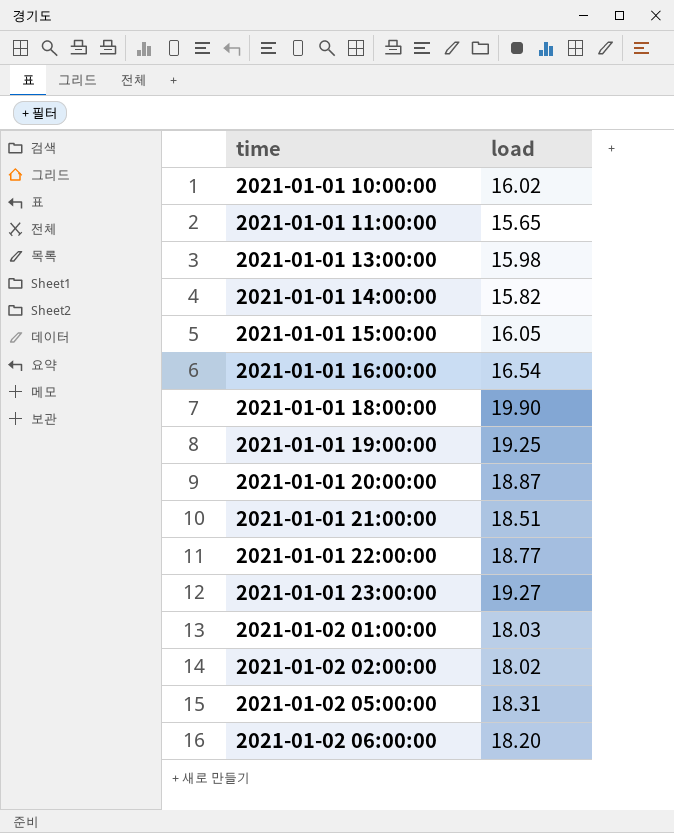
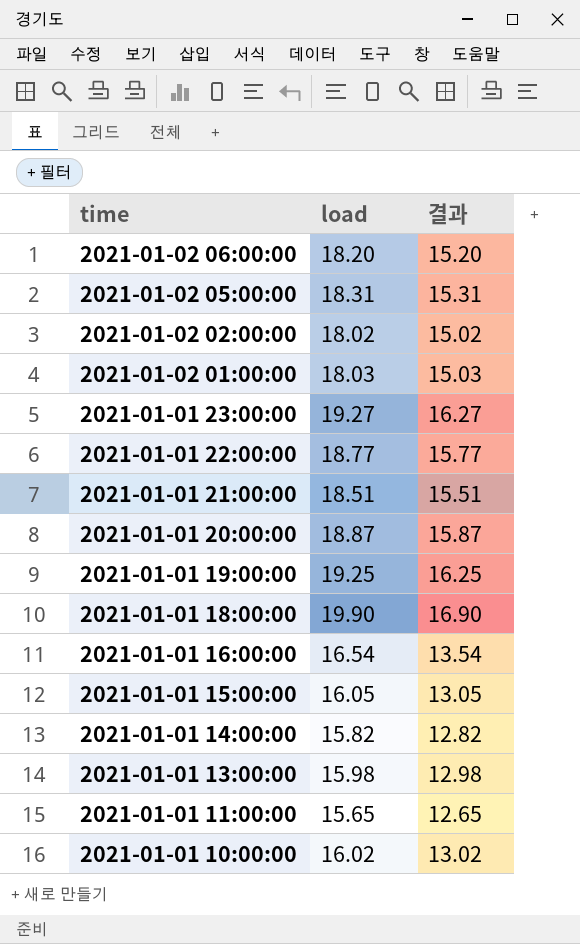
row order: time ascending -> time descending
column 결과 | formula: none -> [load] - 3

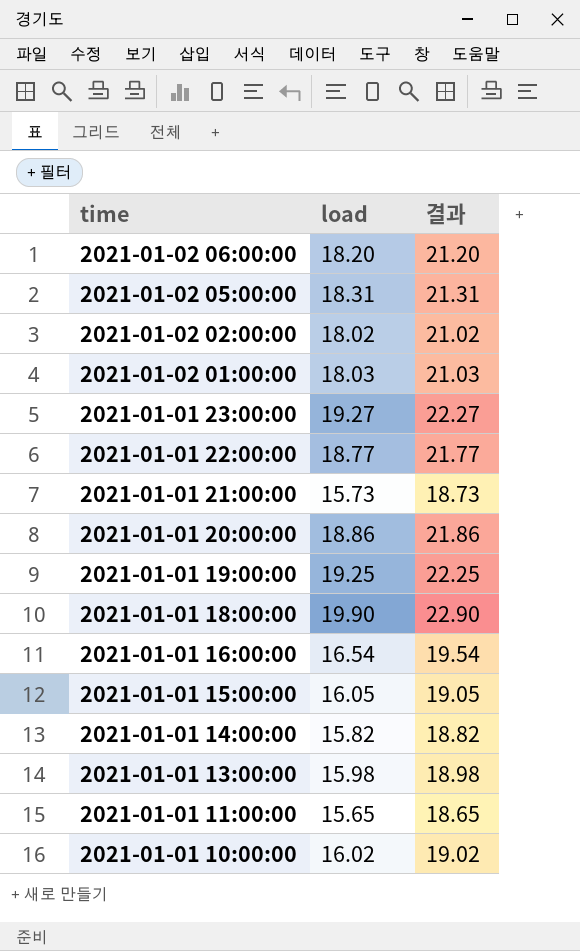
column 결과 | formula: [load] - 3 -> [load] + 3
2021-01-01 21:00:00 | load: 18.51 -> 15.73
2021-01-01 20:00:00 | load: 18.87 -> 18.86

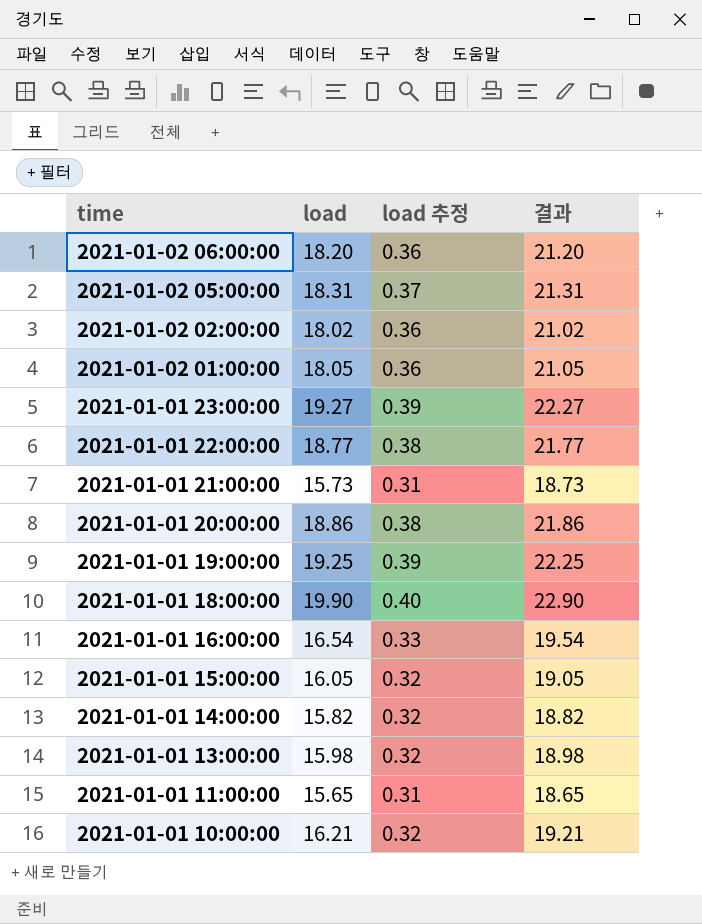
column load 추정 | formula: none -> [load] * 0.02
2021-01-02 01:00:00 | load: 18.03 -> 18.05
2021-01-02 01:00:00 | 결과: 21.03 -> 21.05
2021-01-01 10:00:00 | load: 16.02 -> 16.21
2021-01-01 10:00:00 | 결과: 19.02 -> 19.21

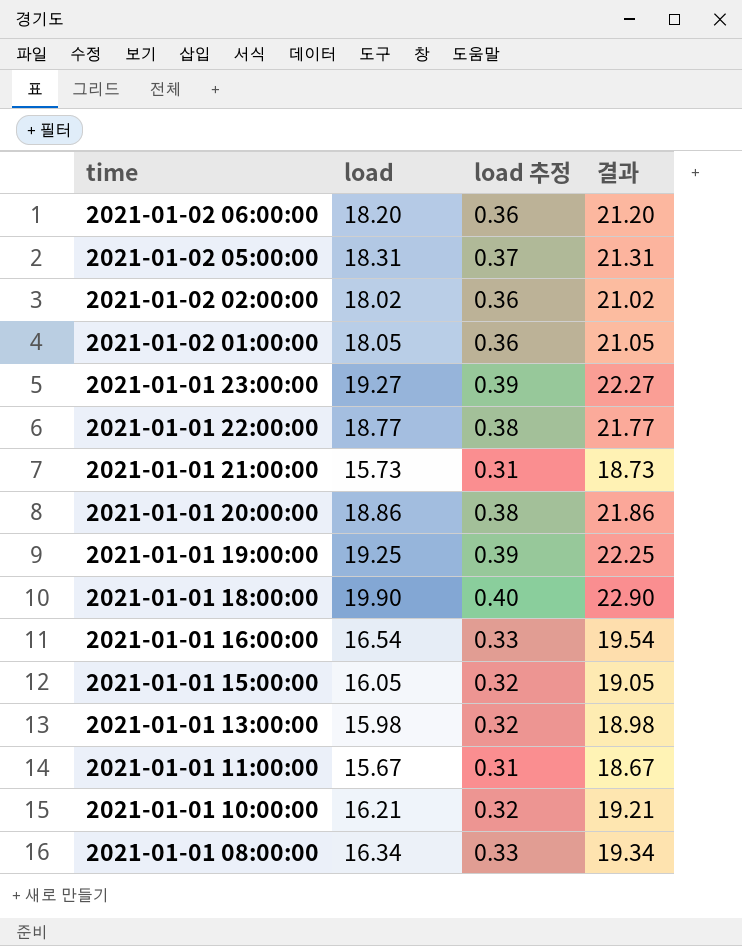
row 2021-01-01 14:00:00: 15.82 | 0.32 | 18.82 -> none
2021-01-01 11:00:00 | load: 15.65 -> 15.67
2021-01-01 11:00:00 | 결과: 18.65 -> 18.67
row 2021-01-01 08:00:00: none -> 16.34 | 0.33 | 19.34

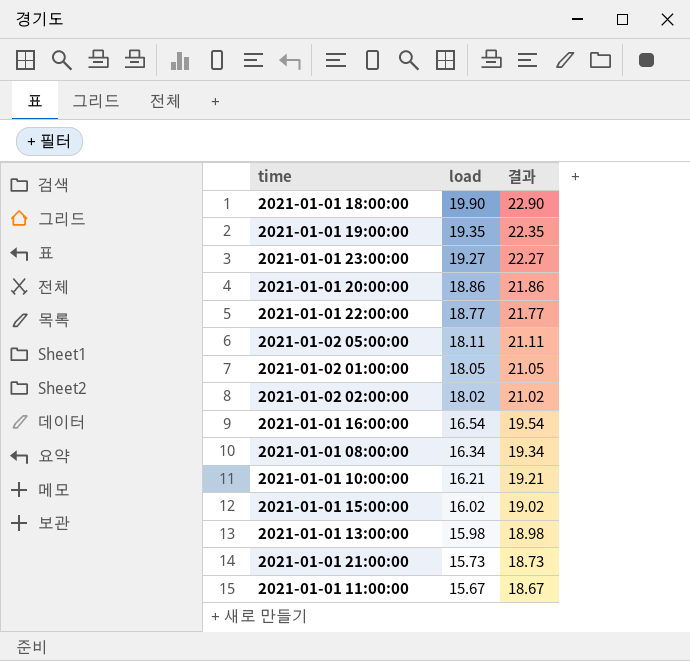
row order: time descending -> load descending
column load 추정 | formula: [load] * 0.02 -> none
row 2021-01-02 06:00:00: 18.20 | 0.36 | 21.20 -> none
2021-01-01 19:00:00 | load: 19.25 -> 19.35
2021-01-01 19:00:00 | 결과: 22.25 -> 22.35
2021-01-02 05:00:00 | load: 18.31 -> 18.11
2021-01-02 05:00:00 | 결과: 21.31 -> 21.11
2021-01-01 15:00:00 | load: 16.05 -> 16.02
2021-01-01 15:00:00 | 결과: 19.05 -> 19.02

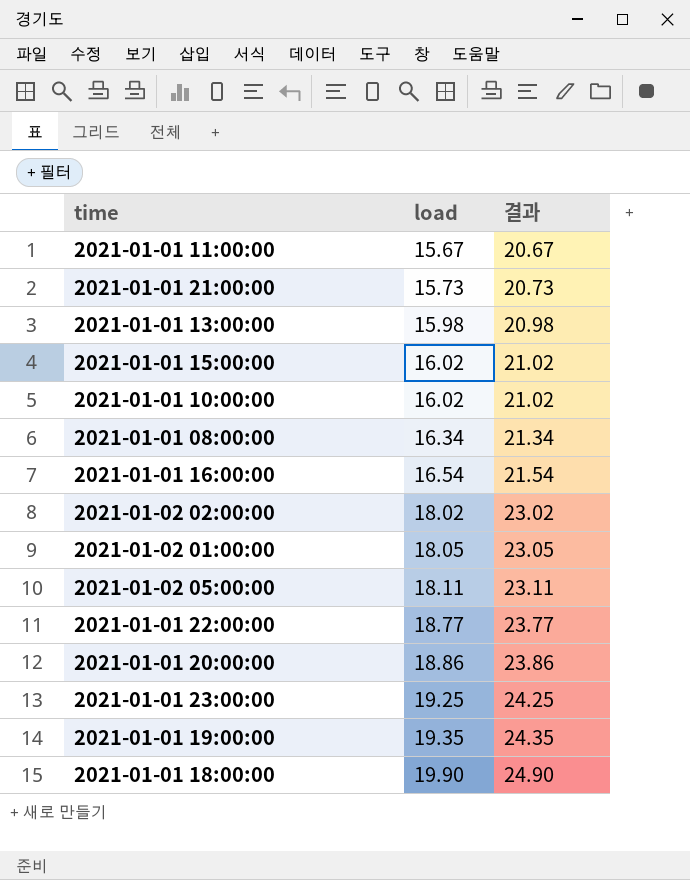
row order: load descending -> load ascending
column 결과 | formula: [load] + 3 -> [load] + 5
2021-01-01 10:00:00 | load: 16.21 -> 16.02
2021-01-01 23:00:00 | load: 19.27 -> 19.25

